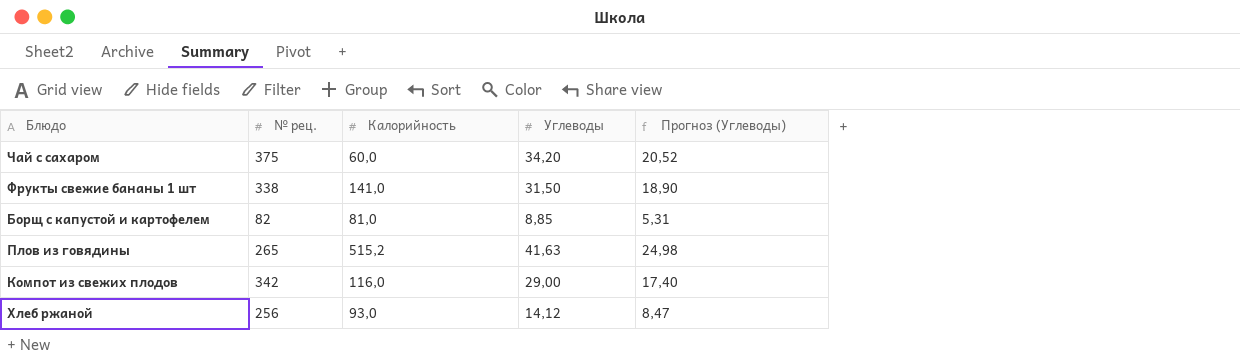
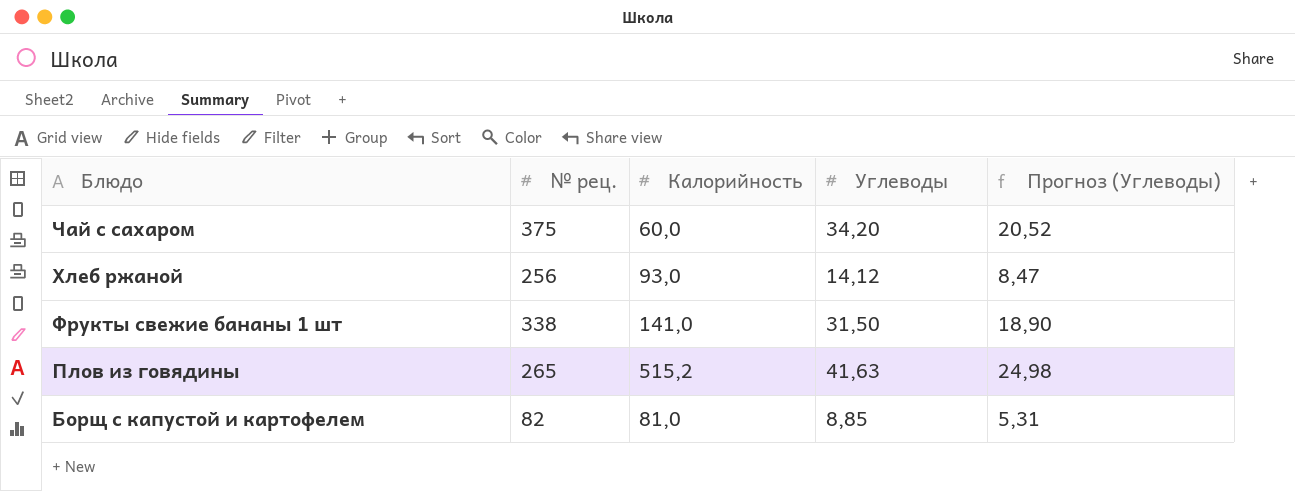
row order: none -> Блюдо descending
row Компот из свежих плодов: 342 | 116,0 | 29,00 | 17,40 -> none

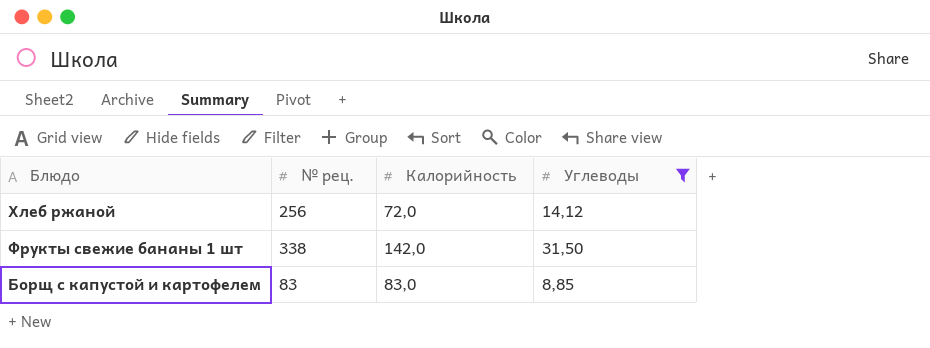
filter: none -> Углеводы <= 31,50
column Прогноз (Углеводы) | formula: [Углеводы] * 0,6 -> none
Хлеб ржаной | Калорийность: 93,0 -> 72,0
Фрукты свежие бананы 1 шт | Калорийность: 141,0 -> 142,0
Борщ с капустой и картофелем | № рец.: 82 -> 83
Борщ с капустой и картофелем | Калорийность: 81,0 -> 83,0

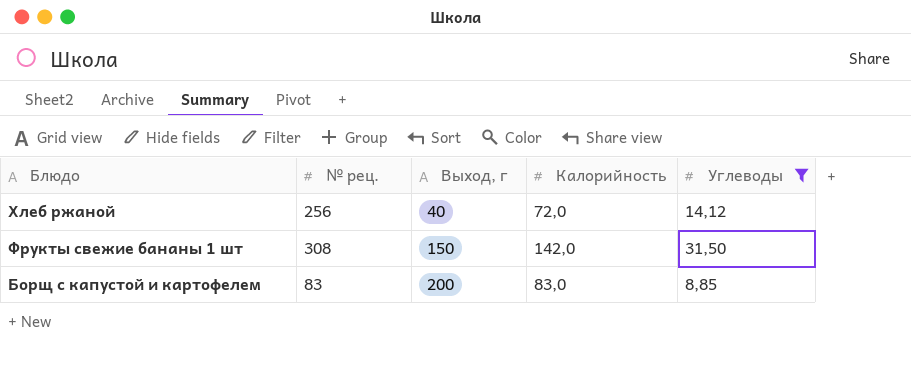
column Выход, г | position: none -> 3
Фрукты свежие бананы 1 шт | № рец.: 338 -> 308

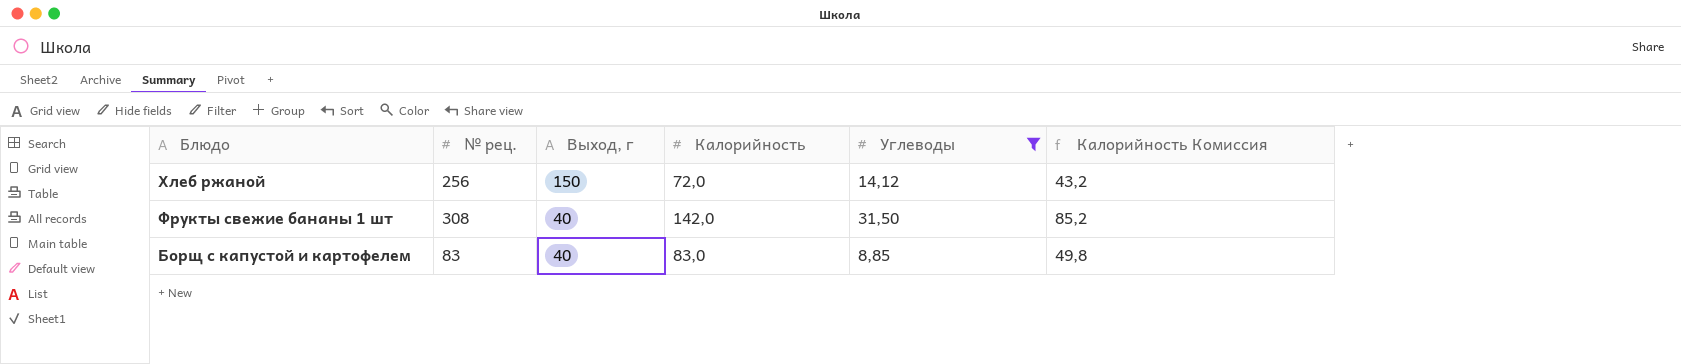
column Калорийность Комиссия | formula: none -> [Калорийность] * 0,6
Хлеб ржаной | Выход, г: 40 -> 150
Фрукты свежие бананы 1 шт | Выход, г: 150 -> 40
Борщ с капустой и картофелем | Выход, г: 200 -> 40

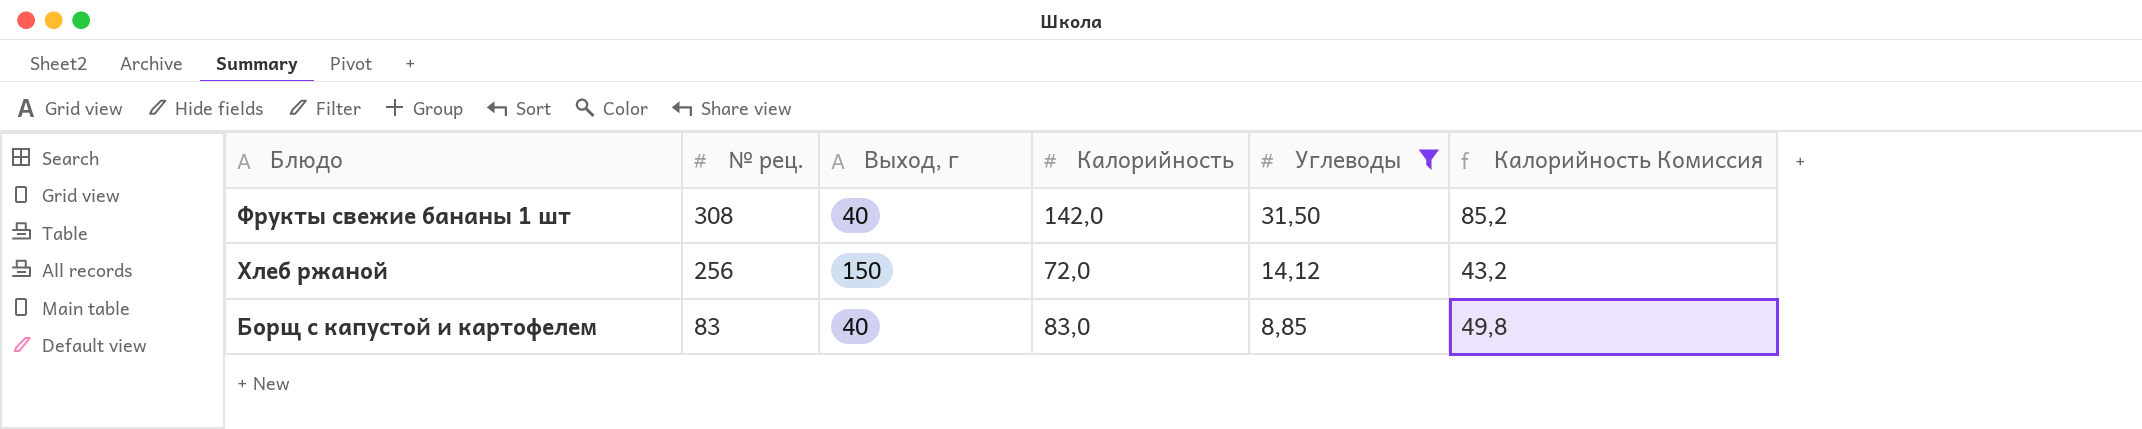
row order: Блюдо descending -> № рец. descending

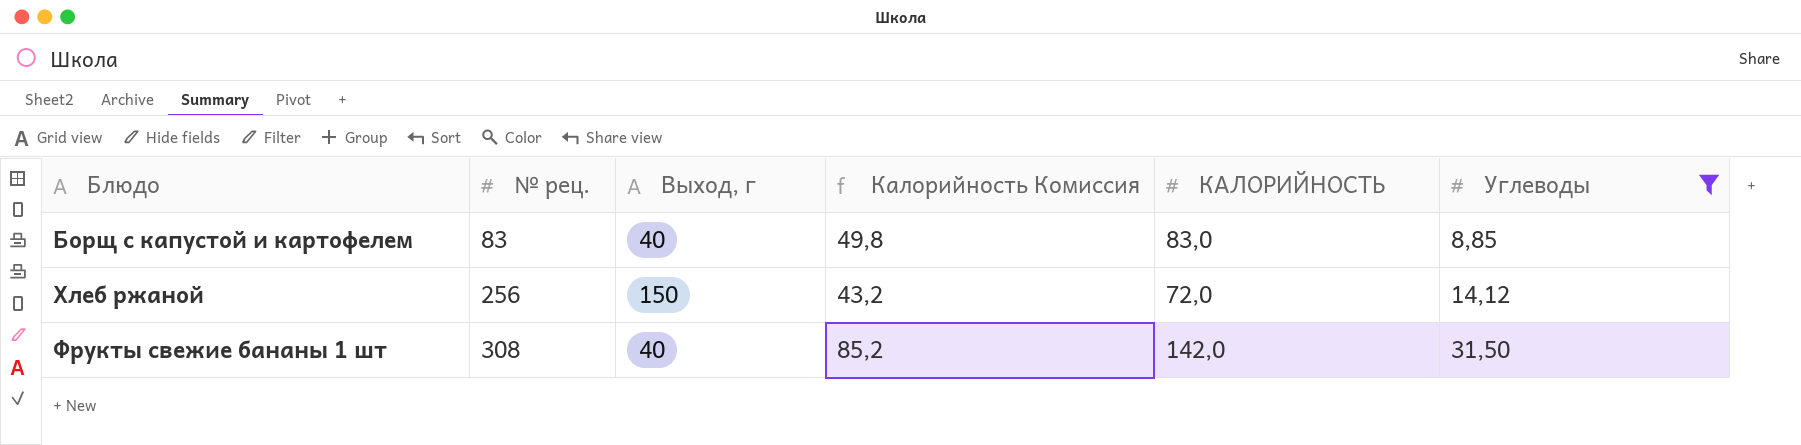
row order: № рец. descending -> № рец. ascending
column Калорийность Комиссия | position: 6 -> 4
column name: Калорийность -> КАЛОРИЙНОСТЬ

